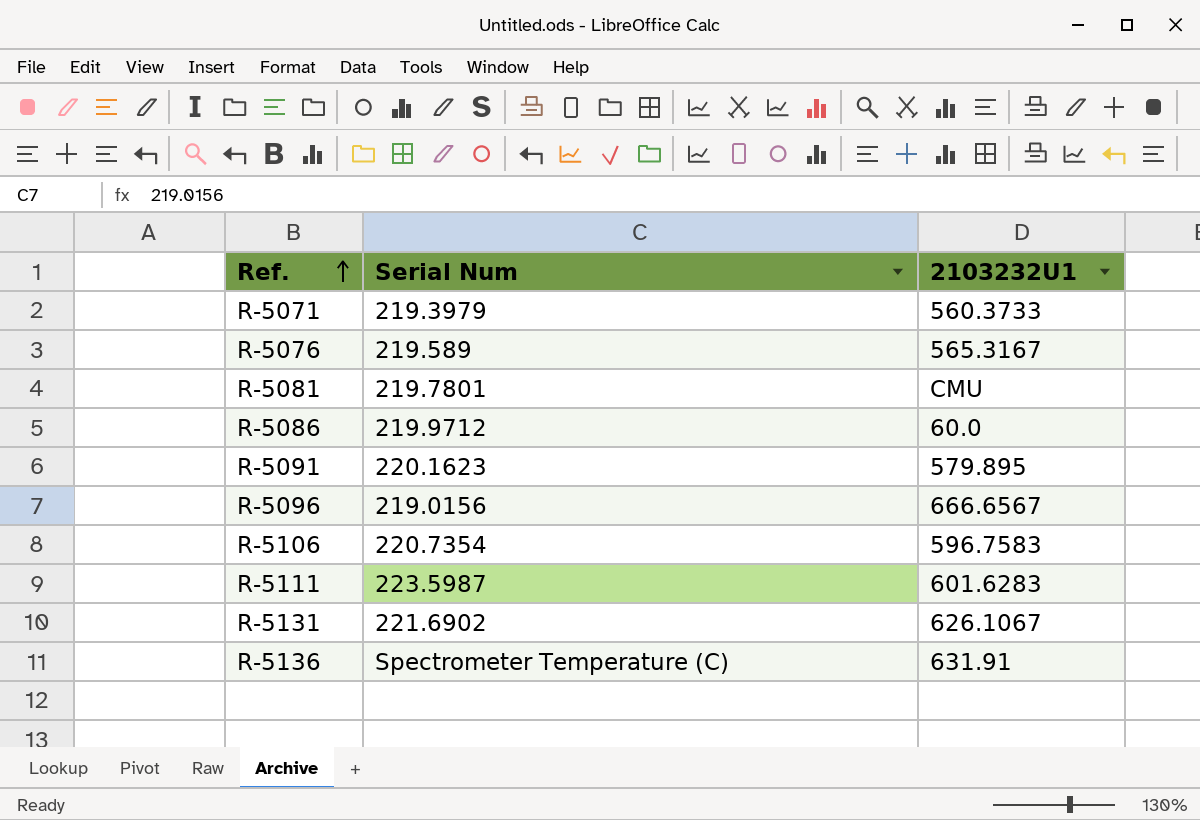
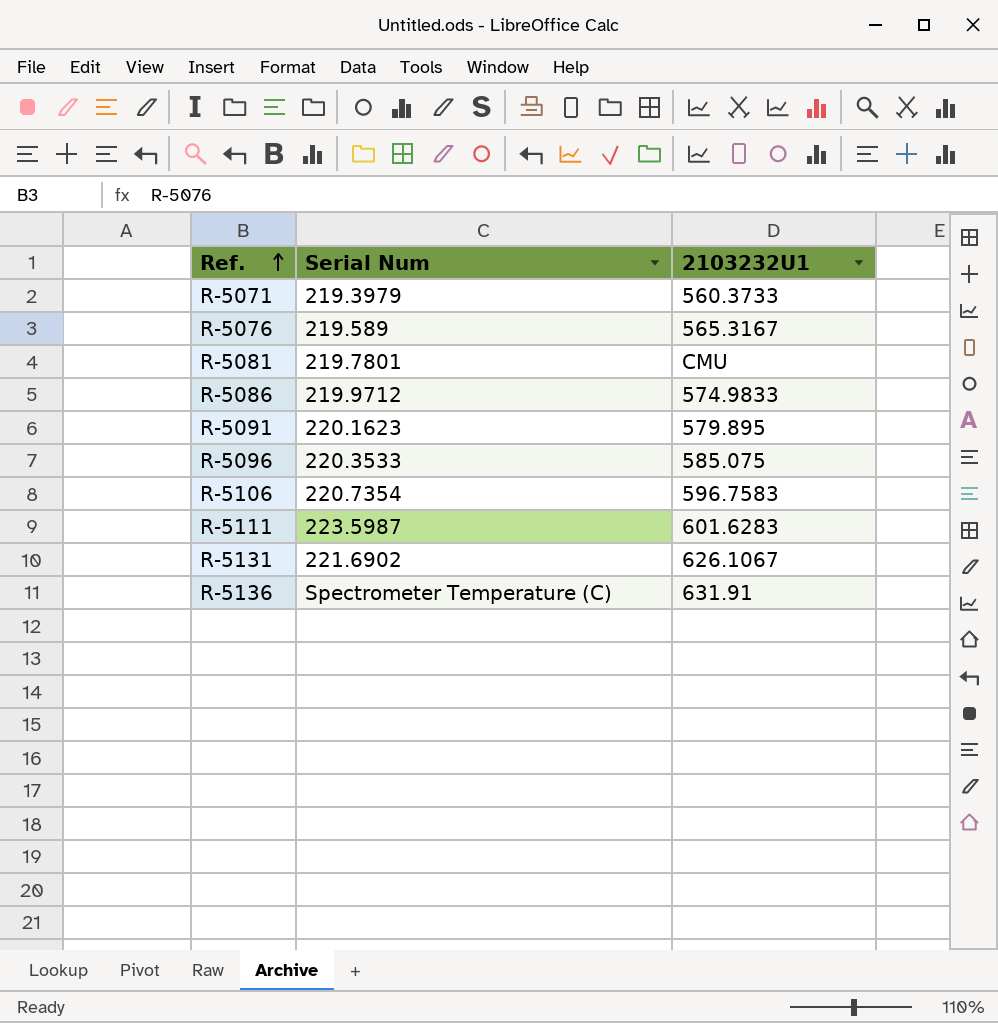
R-5086 | 2103232U1: 60.0 -> 574.9833
R-5096 | Serial Num: 219.0156 -> 220.3533
R-5096 | 2103232U1: 666.6567 -> 585.075

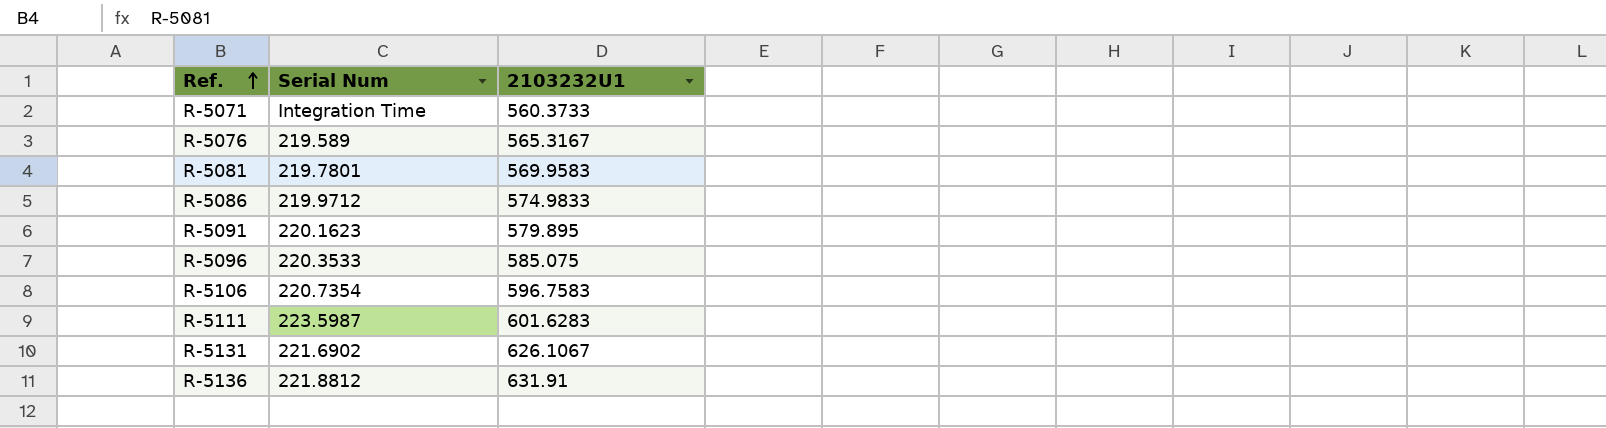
R-5071 | Serial Num: 219.3979 -> Integration Time
R-5081 | 2103232U1: CMU -> 569.9583
R-5136 | Serial Num: Spectrometer Temperature (C) -> 221.8812

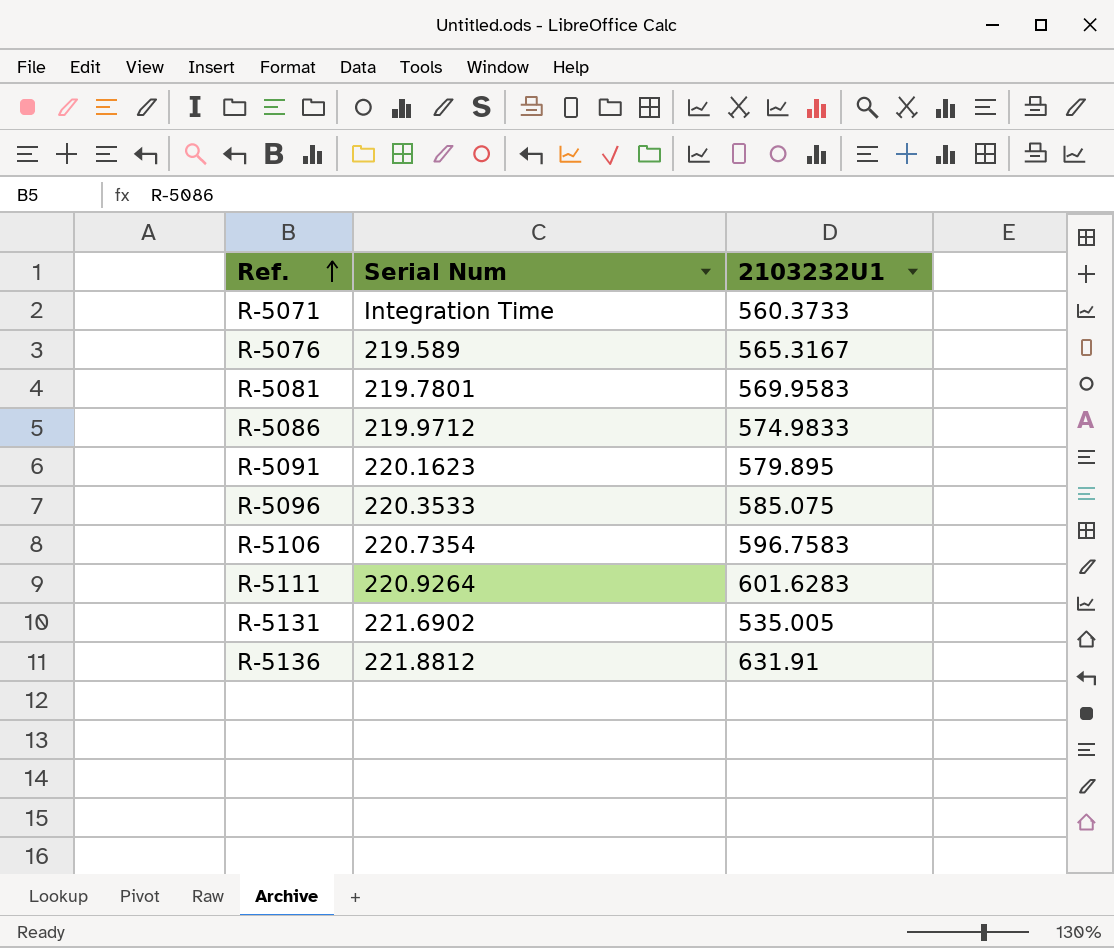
R-5111 | Serial Num: 223.5987 -> 220.9264
R-5131 | 2103232U1: 626.1067 -> 535.005

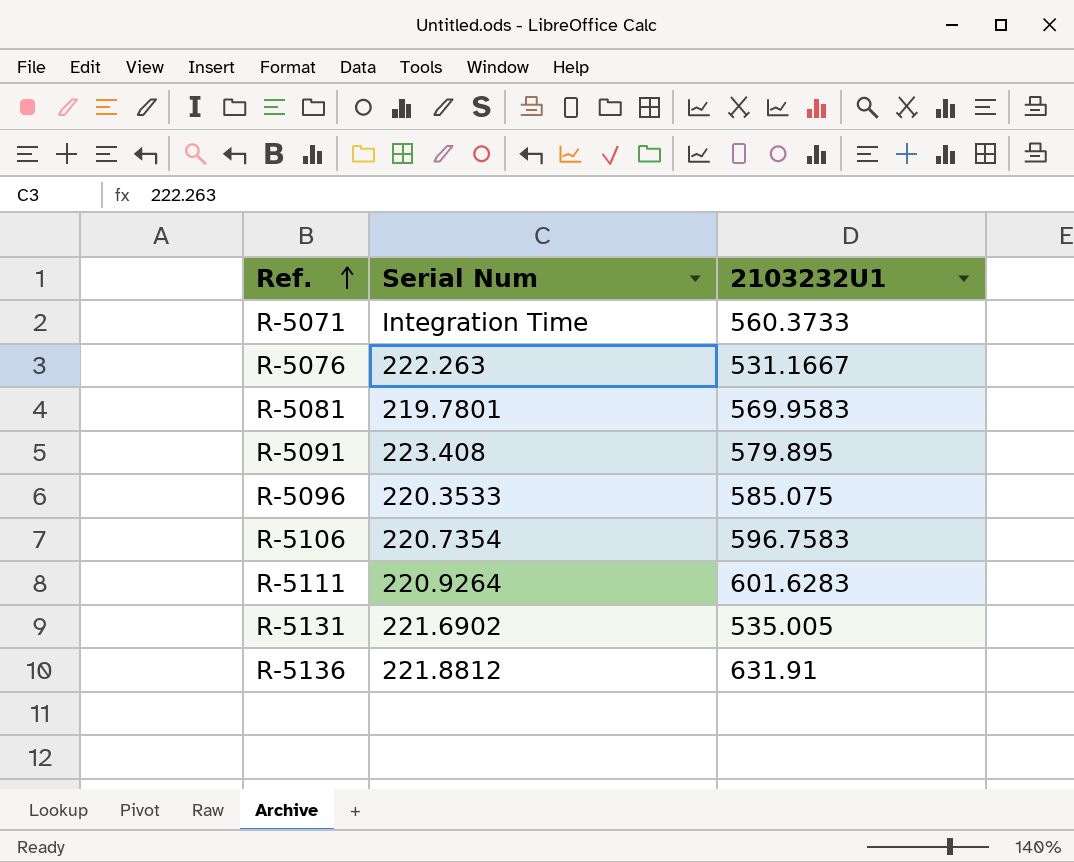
row R-5086: 219.9712 | 574.9833 -> none
R-5076 | Serial Num: 219.589 -> 222.263
R-5076 | 2103232U1: 565.3167 -> 531.1667
R-5091 | Serial Num: 220.1623 -> 223.408

